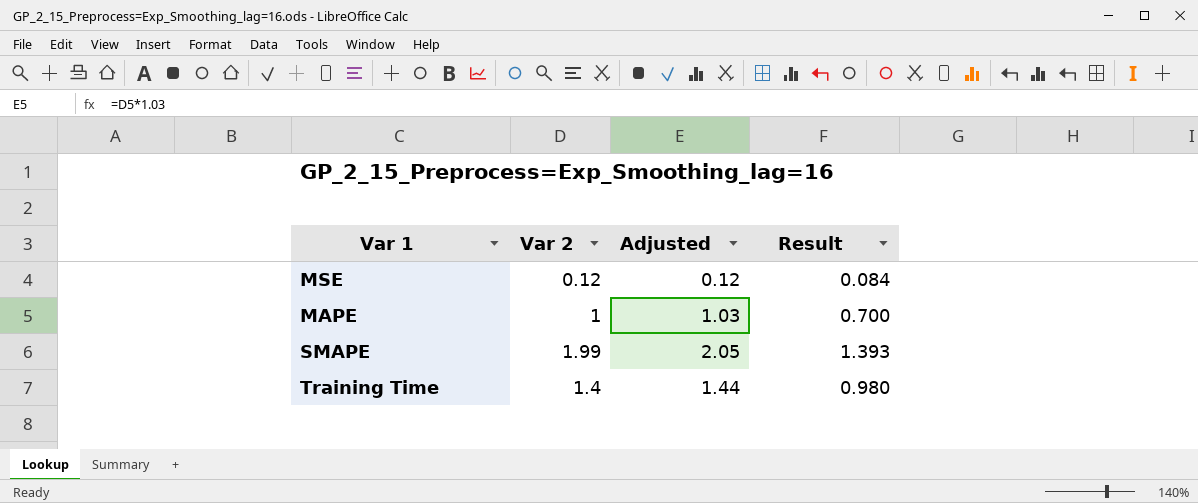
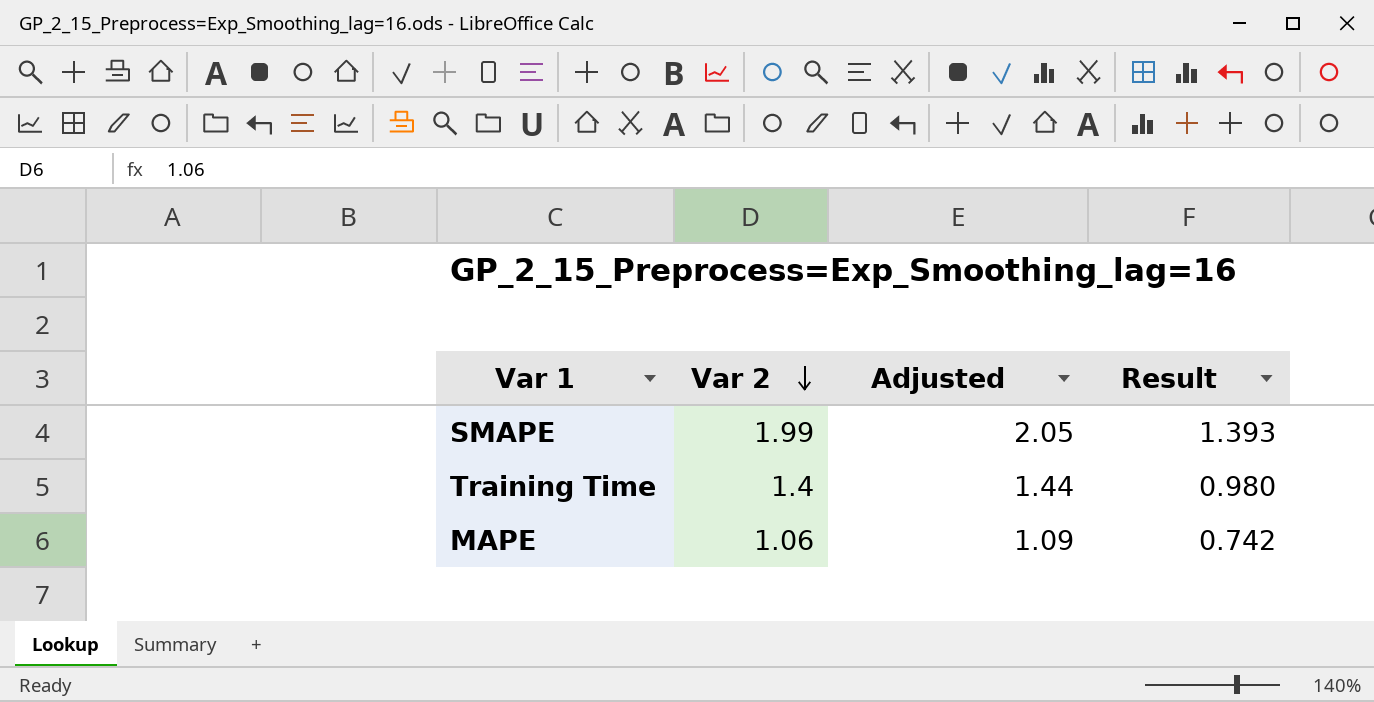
row order: none -> Var 2 descending
row MSE: 0.12 | 0.12 | 0.084 -> none
MAPE | Var 2: 1 -> 1.06
MAPE | Adjusted: 1.03 -> 1.09
MAPE | Result: 0.700 -> 0.742

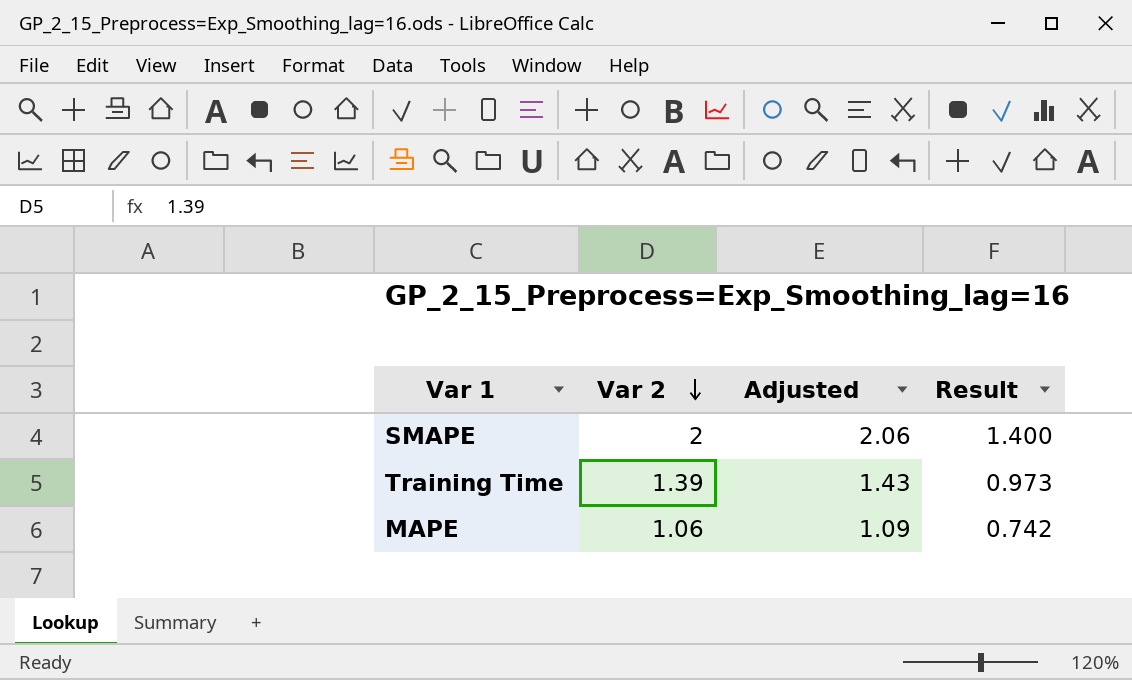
SMAPE | Var 2: 1.99 -> 2
SMAPE | Adjusted: 2.05 -> 2.06
SMAPE | Result: 1.393 -> 1.400
Training Time | Var 2: 1.4 -> 1.39
Training Time | Adjusted: 1.44 -> 1.43
Training Time | Result: 0.980 -> 0.973

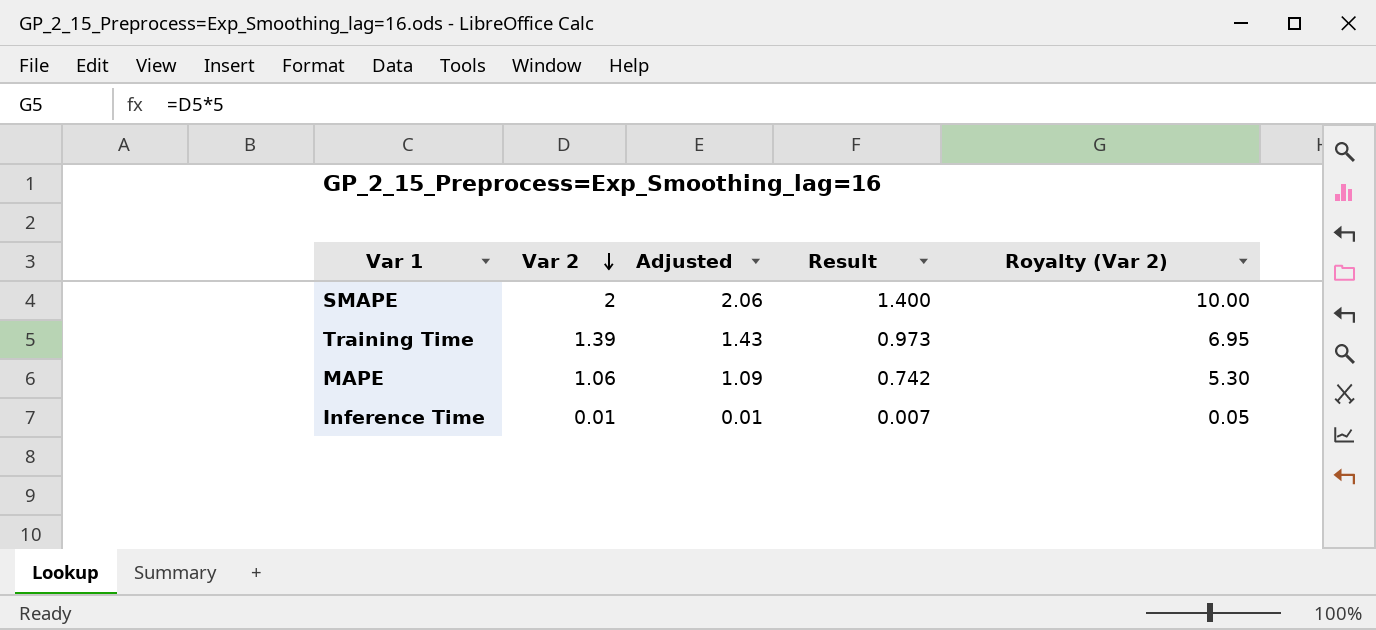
column Royalty (Var 2) | formula: none -> [Var 2] * 5
row Inference Time: none -> 0.01 | 0.01 | 0.007 | 0.05

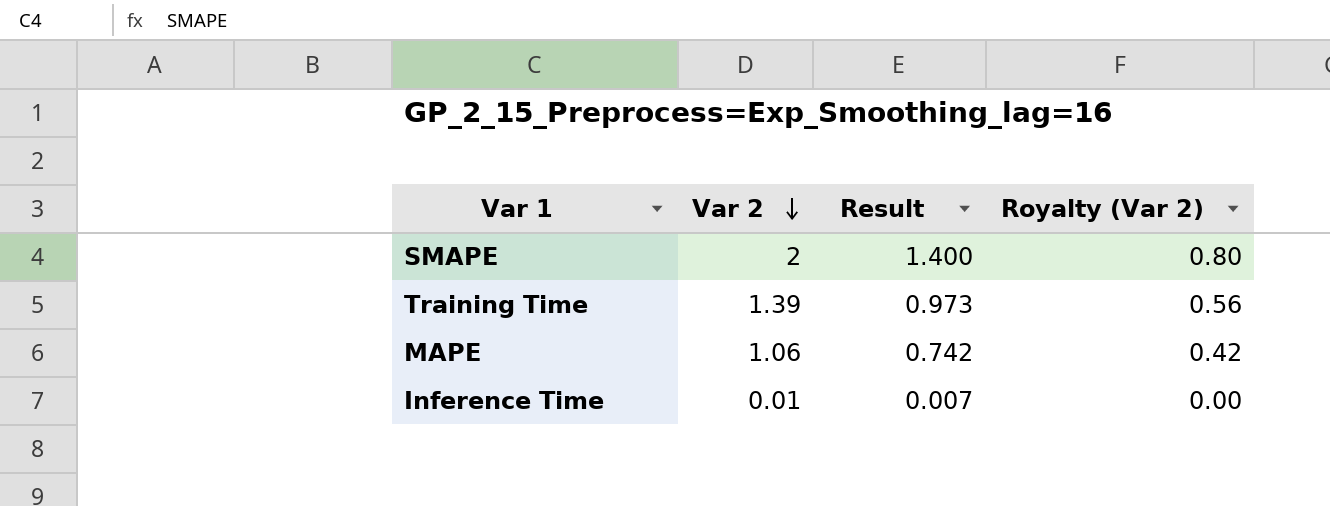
column Adjusted | formula: [Var 2] * 1.03 -> none
column Royalty (Var 2) | formula: [Var 2] * 5 -> [Var 2] * 0.4

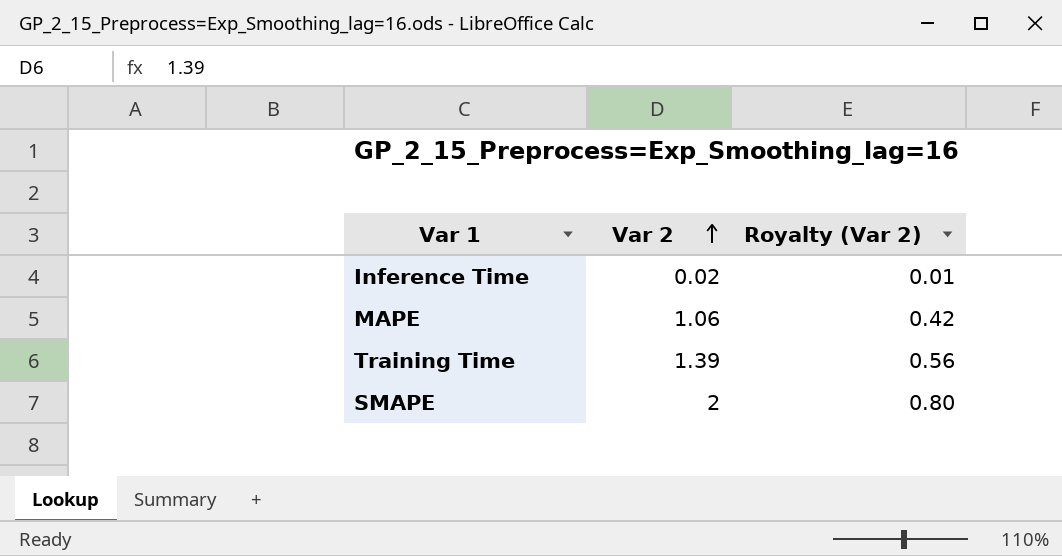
row order: Var 2 descending -> Var 2 ascending
column Result | formula: [Var 2] * 0.7 -> none
Inference Time | Var 2: 0.01 -> 0.02
Inference Time | Royalty (Var 2): 0.00 -> 0.01

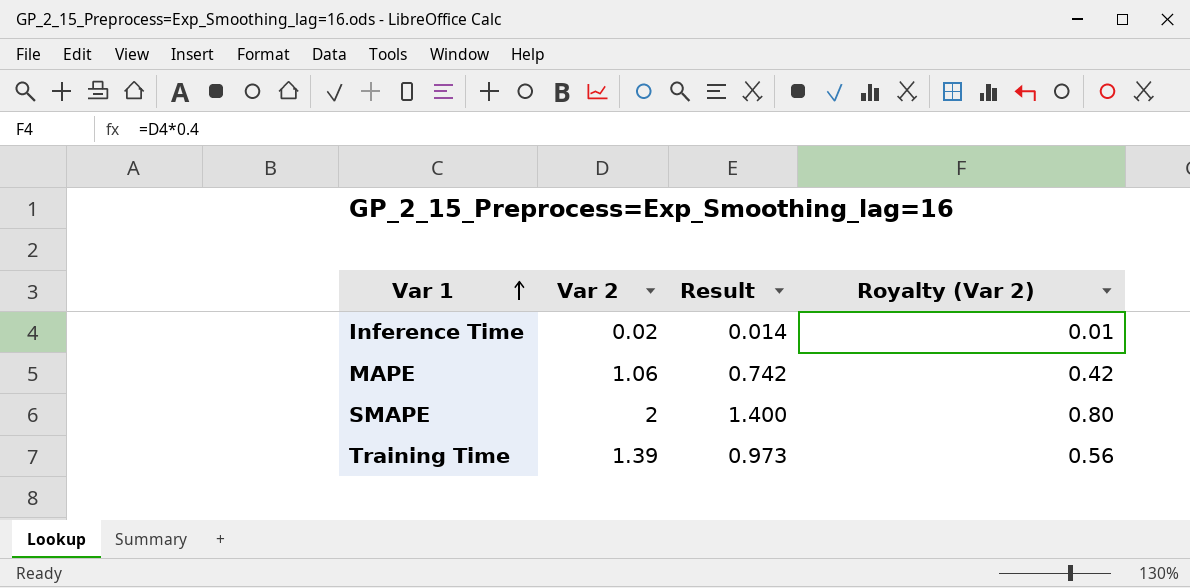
row order: Var 2 ascending -> Var 1 ascending
column Result | formula: none -> [Var 2] * 0.7

